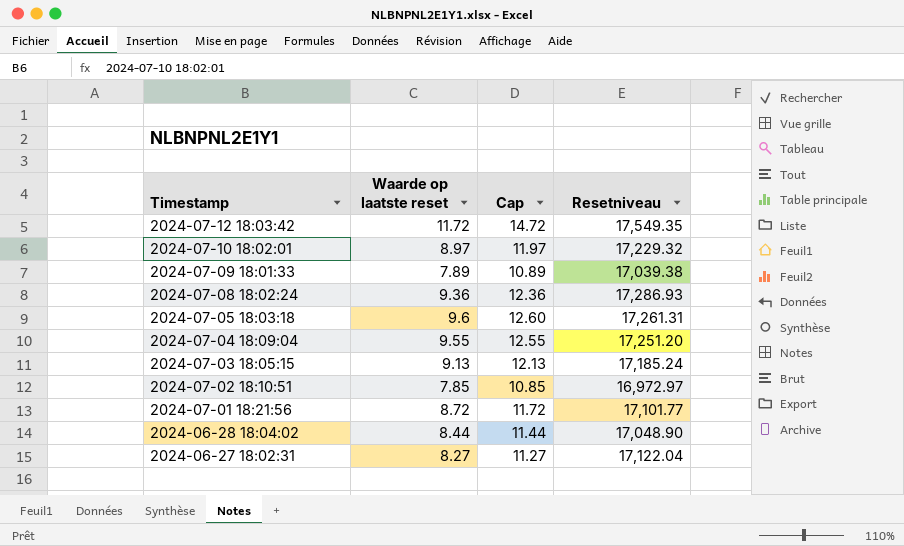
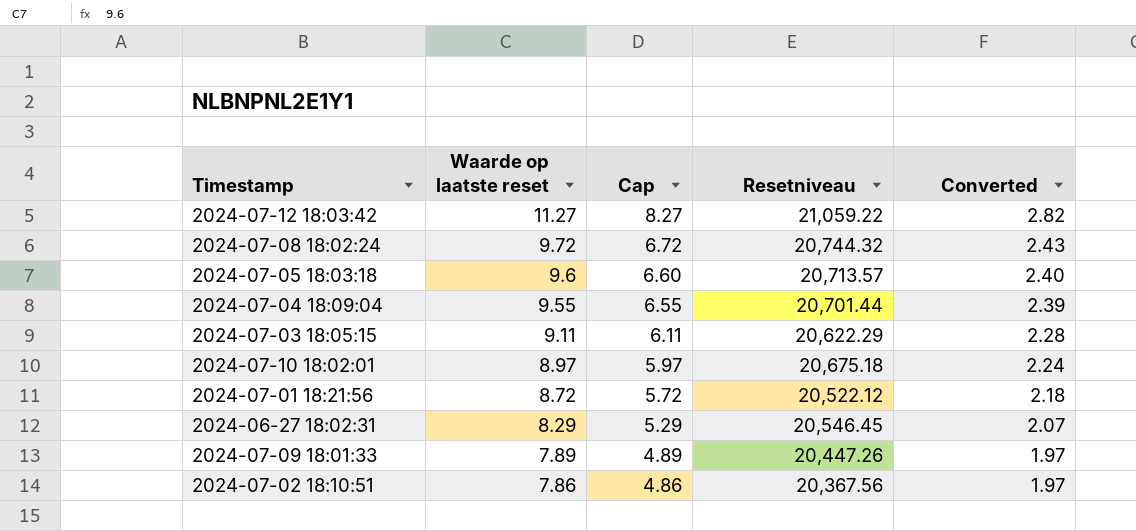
row order: Timestamp descending -> Waarde op laatste reset descending
column Cap | formula: [Waarde op laatste reset] + 3 -> [Waarde op laatste reset] - 3
column Converted | formula: none -> [Waarde op laatste reset] * 0.25
row 2024-06-28 18:04:02: 8.44 | 11.44 | 17,048.90 -> none
2024-07-12 18:03:42 | Waarde op laatste reset: 11.72 -> 11.27
2024-07-12 18:03:42 | Resetniveau: 17,549.35 -> 21,059.22
2024-07-08 18:02:24 | Waarde op laatste reset: 9.36 -> 9.72
2024-07-08 18:02:24 | Resetniveau: 17,286.93 -> 20,744.32
2024-07-05 18:03:18 | Resetniveau: 17,261.31 -> 20,713.57
2024-07-04 18:09:04 | Resetniveau: 17,251.20 -> 20,701.44
2024-07-03 18:05:15 | Waarde op laatste reset: 9.13 -> 9.11
2024-07-03 18:05:15 | Resetniveau: 17,185.24 -> 20,622.29
2024-07-10 18:02:01 | Resetniveau: 17,229.32 -> 20,675.18
2024-07-01 18:21:56 | Resetniveau: 17,101.77 -> 20,522.12
2024-06-27 18:02:31 | Waarde op laatste reset: 8.27 -> 8.29
2024-06-27 18:02:31 | Resetniveau: 17,122.04 -> 20,546.45
2024-07-09 18:01:33 | Resetniveau: 17,039.38 -> 20,447.26
2024-07-02 18:10:51 | Waarde op laatste reset: 7.85 -> 7.86
2024-07-02 18:10:51 | Resetniveau: 16,972.97 -> 20,367.56

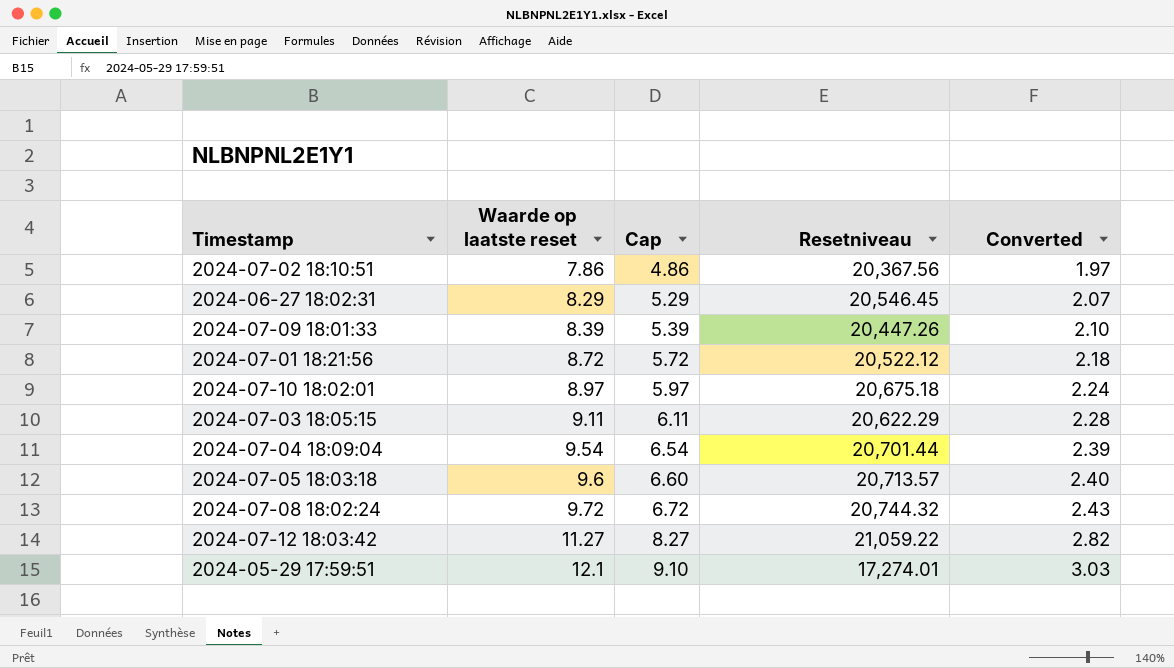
row order: Waarde op laatste reset descending -> Waarde op laatste reset ascending
2024-07-09 18:01:33 | Waarde op laatste reset: 7.89 -> 8.39
2024-07-09 18:01:33 | Cap: 4.89 -> 5.39
2024-07-09 18:01:33 | Converted: 1.97 -> 2.10
2024-07-04 18:09:04 | Waarde op laatste reset: 9.55 -> 9.54
2024-07-04 18:09:04 | Cap: 6.55 -> 6.54
row 2024-05-29 17:59:51: none -> 12.1 | 9.10 | 17,274.01 | 3.03

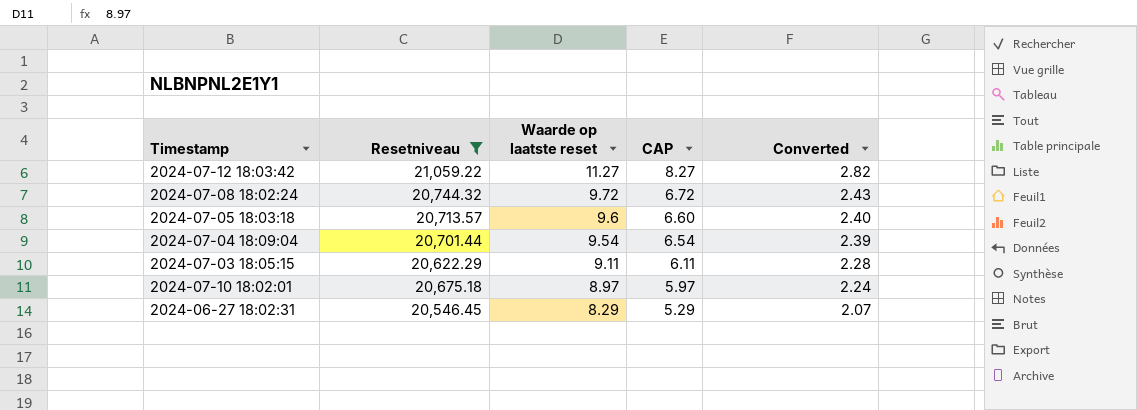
filter: none -> Resetniveau >= 20,546.45
row order: Waarde op laatste reset ascending -> Waarde op laatste reset descending
column Resetniveau | position: 4 -> 2
column name: Cap -> CAP

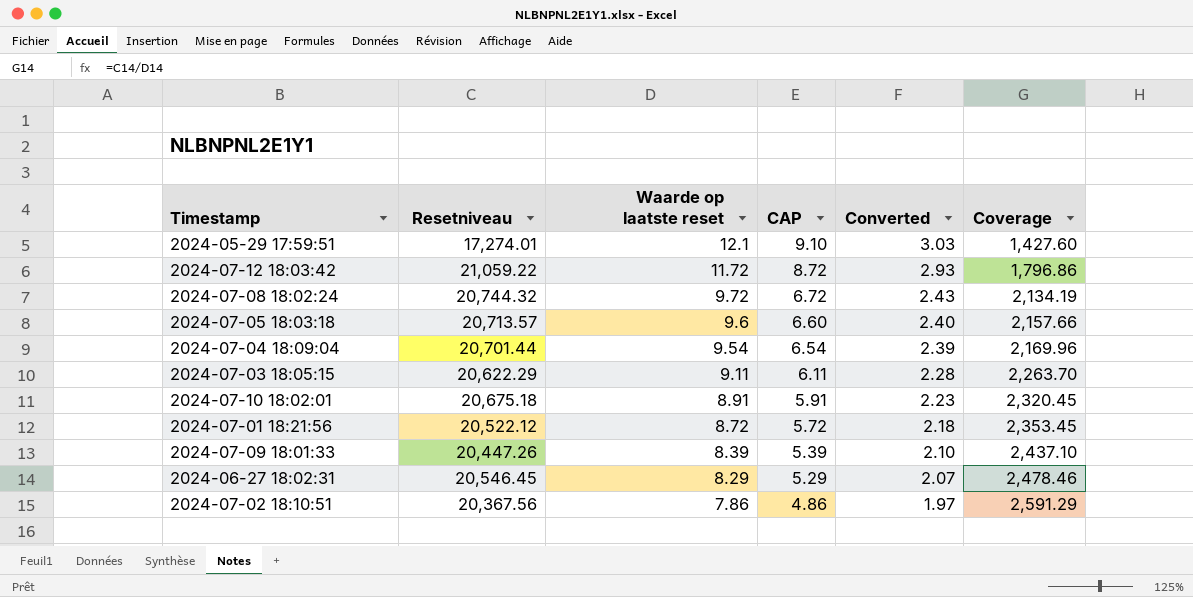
filter: Resetniveau >= 20,546.45 -> none
column Coverage | formula: none -> [Resetniveau] / [Waarde op laatste reset]
2024-07-12 18:03:42 | Waarde op laatste reset: 11.27 -> 11.72
2024-07-12 18:03:42 | CAP: 8.27 -> 8.72
2024-07-12 18:03:42 | Converted: 2.82 -> 2.93
2024-07-10 18:02:01 | Waarde op laatste reset: 8.97 -> 8.91
2024-07-10 18:02:01 | CAP: 5.97 -> 5.91
2024-07-10 18:02:01 | Converted: 2.24 -> 2.23

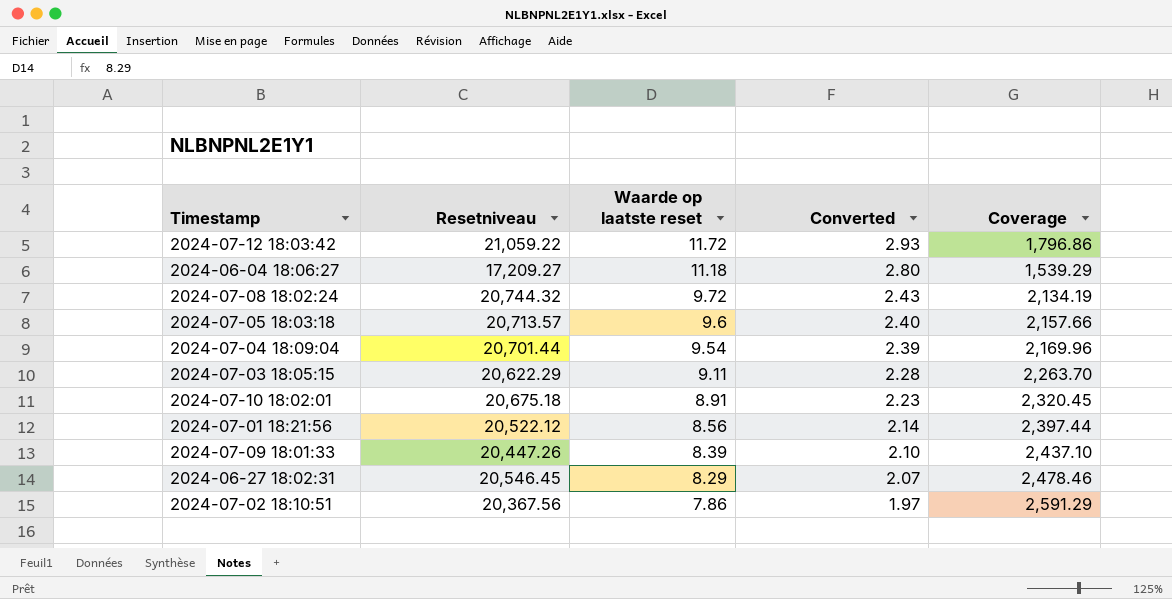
column CAP | formula: [Waarde op laatste reset] - 3 -> none
row 2024-05-29 17:59:51: 17,274.01 | 12.1 | 9.10 | 3.03 | 1,427.60 -> none
row 2024-06-04 18:06:27: none -> 17,209.27 | 11.18 | 2.80 | 1,539.29
2024-07-01 18:21:56 | Waarde op laatste reset: 8.72 -> 8.56
2024-07-01 18:21:56 | Converted: 2.18 -> 2.14
2024-07-01 18:21:56 | Coverage: 2,353.45 -> 2,397.44

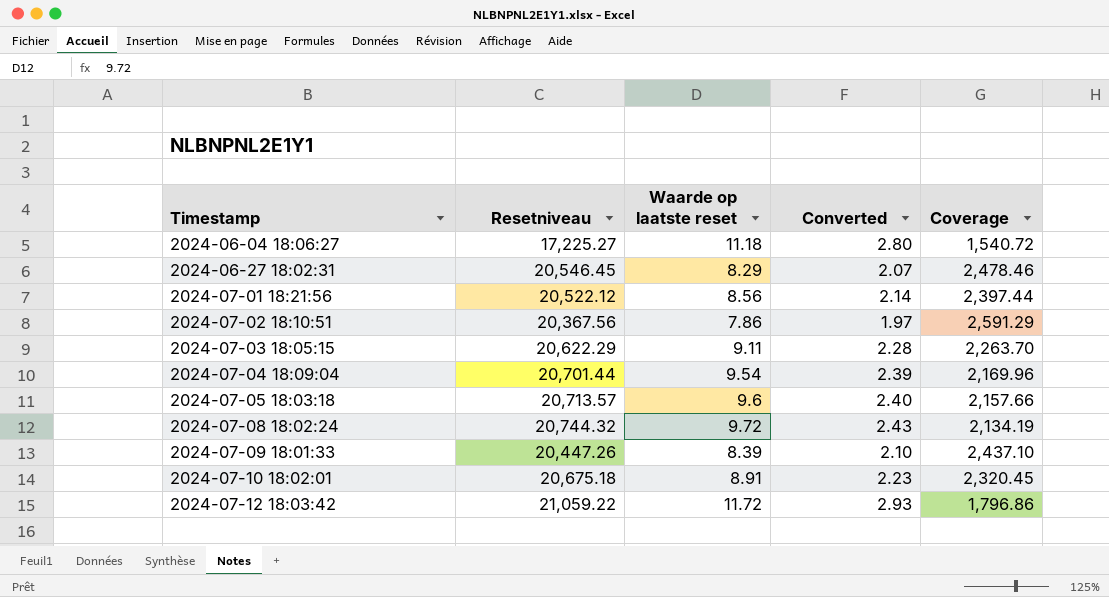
row order: Waarde op laatste reset descending -> Timestamp ascending
2024-06-04 18:06:27 | Resetniveau: 17,209.27 -> 17,225.27
2024-06-04 18:06:27 | Coverage: 1,539.29 -> 1,540.72

